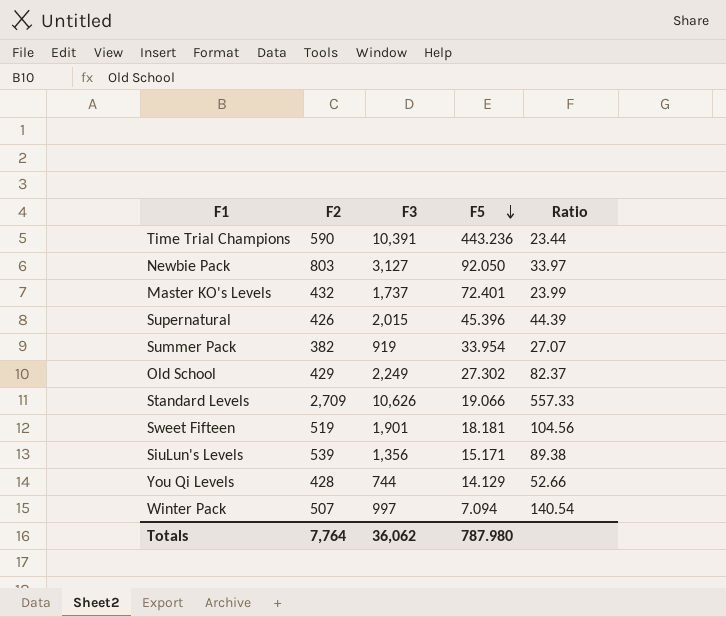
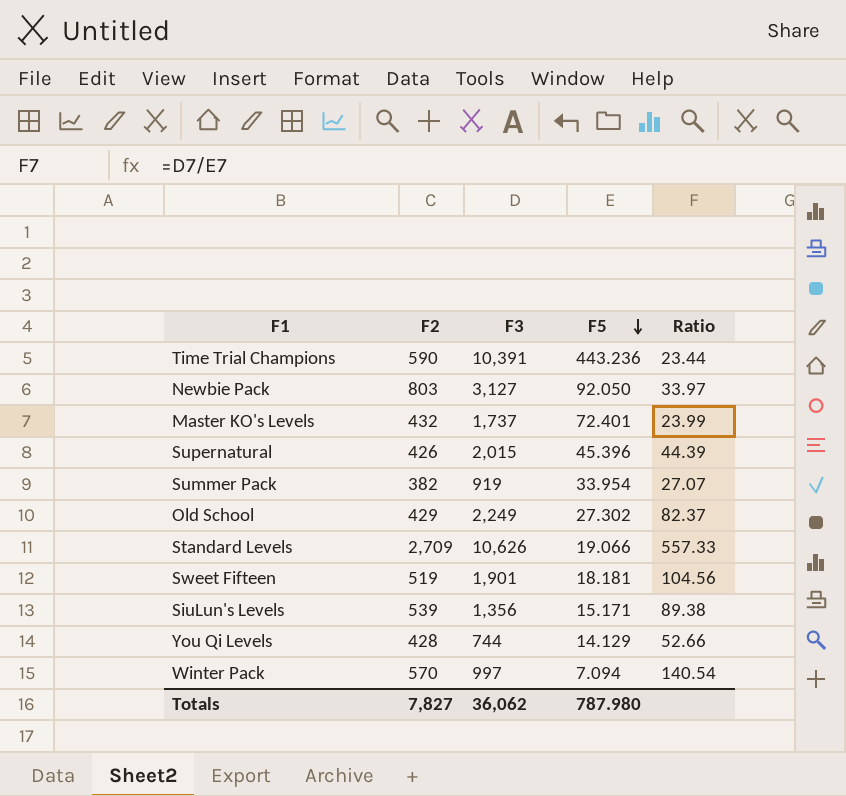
Winter Pack | F2: 507 -> 570
Totals | F2: 7,764 -> 7,827

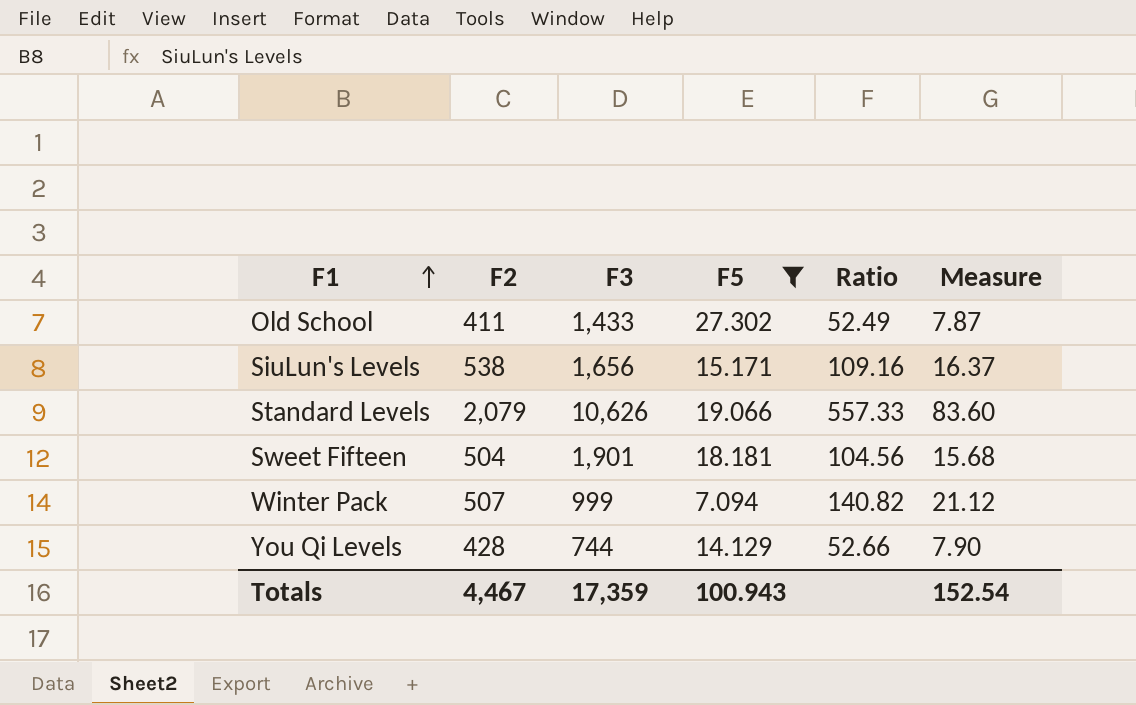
filter: none -> F5 <= 27.302
row order: F5 descending -> F1 ascending
column Measure | formula: none -> [Ratio] * 0.15
Old School | F2: 429 -> 411
Old School | F3: 2,249 -> 1,433
Old School | Ratio: 82.37 -> 52.49
SiuLun's Levels | F2: 539 -> 538
SiuLun's Levels | F3: 1,356 -> 1,656
SiuLun's Levels | Ratio: 89.38 -> 109.16
Standard Levels | F2: 2,709 -> 2,079
Sweet Fifteen | F2: 519 -> 504
Winter Pack | F2: 570 -> 507
Winter Pack | F3: 997 -> 999
Winter Pack | Ratio: 140.54 -> 140.82
Totals | F2: 7,827 -> 4,467
Totals | F3: 36,062 -> 17,359
Totals | F5: 787.980 -> 100.943

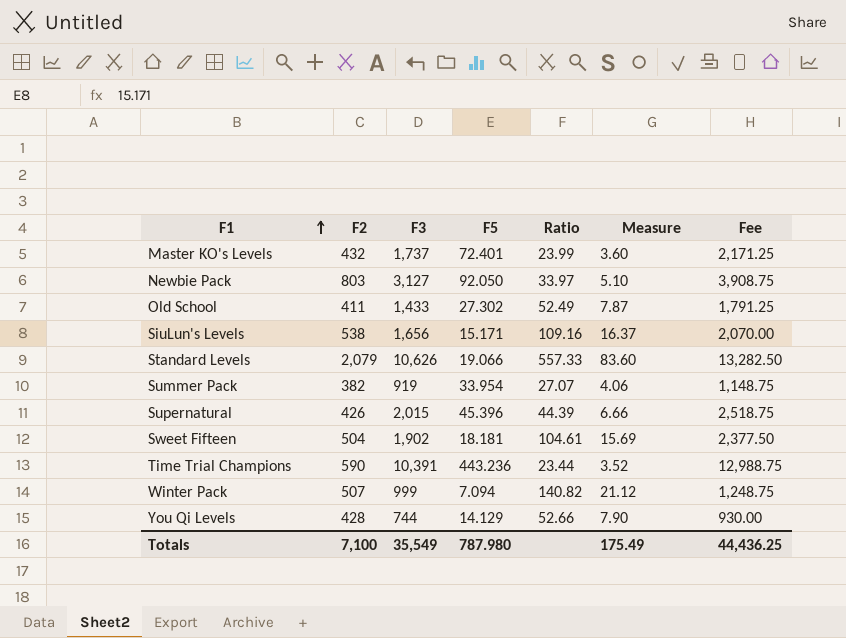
filter: F5 <= 27.302 -> none
column Fee | formula: none -> [F3] * 1.25
Sweet Fifteen | F3: 1,901 -> 1,902
Sweet Fifteen | Ratio: 104.56 -> 104.61
Sweet Fifteen | Measure: 15.68 -> 15.69
Totals | F2: 4,467 -> 7,100
Totals | F3: 17,359 -> 35,549
Totals | F5: 100.943 -> 787.980
Totals | Measure: 152.54 -> 175.49

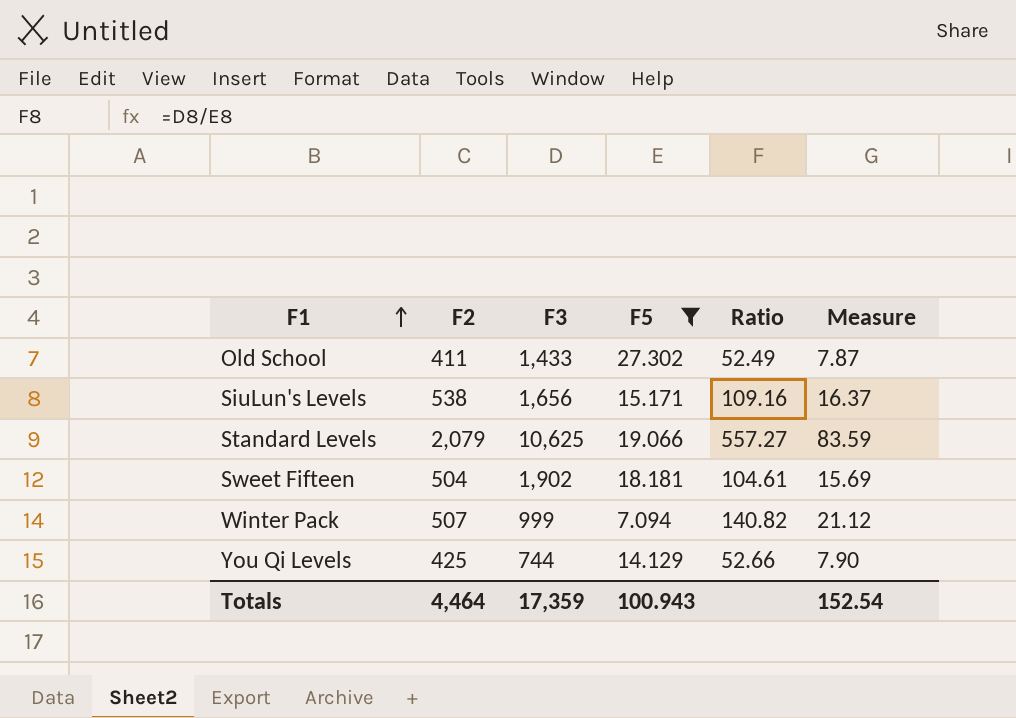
filter: none -> F5 <= 27.302
column Fee | formula: [F3] * 1.25 -> none
Standard Levels | F3: 10,626 -> 10,625
Standard Levels | Ratio: 557.33 -> 557.27
Standard Levels | Measure: 83.60 -> 83.59
You Qi Levels | F2: 428 -> 425
Totals | F2: 7,100 -> 4,464
Totals | F3: 35,549 -> 17,359
Totals | F5: 787.980 -> 100.943
Totals | Measure: 175.49 -> 152.54

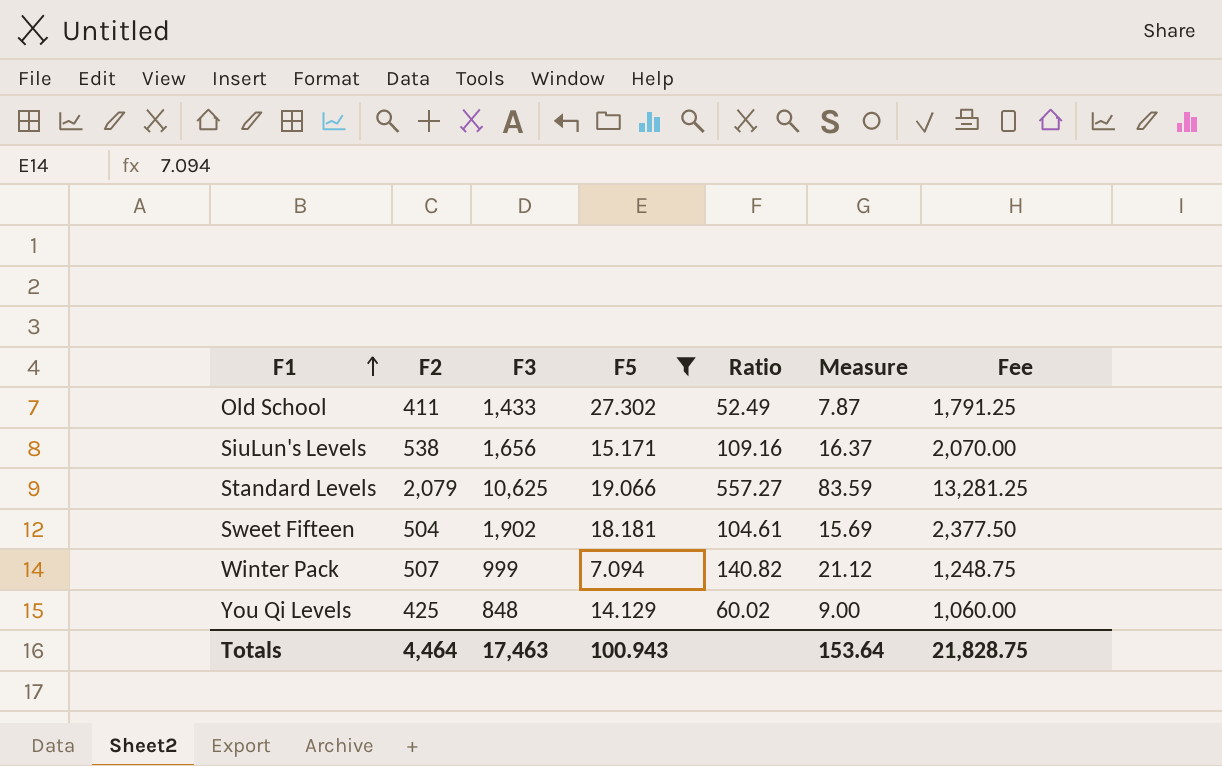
column Fee | formula: none -> [F3] * 1.25
You Qi Levels | F3: 744 -> 848
You Qi Levels | Ratio: 52.66 -> 60.02
You Qi Levels | Measure: 7.90 -> 9.00
Totals | F3: 17,359 -> 17,463
Totals | Measure: 152.54 -> 153.64

